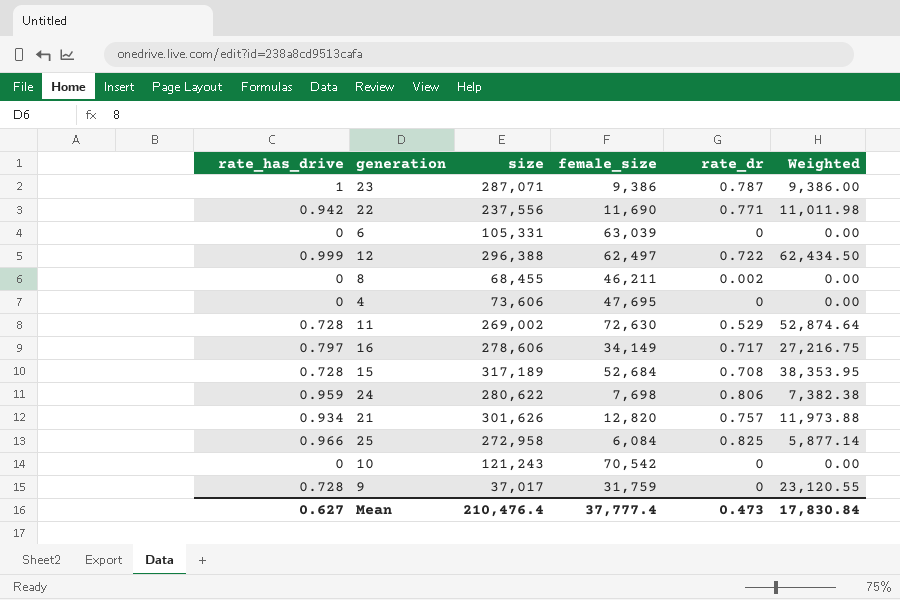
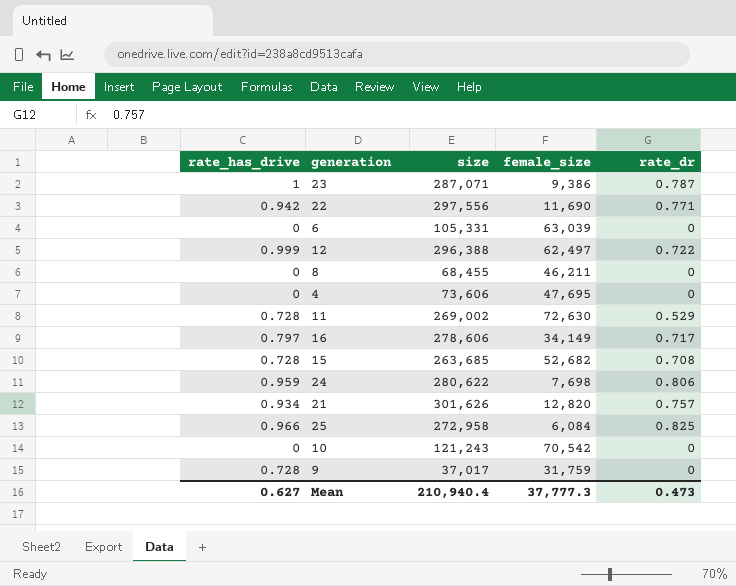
column Weighted | formula: [rate_has_drive] * [female_size] -> none
22 | size: 237,556 -> 297,556
8 | rate_dr: 0.002 -> 0
15 | size: 317,189 -> 263,685
15 | female_size: 52,684 -> 52,682
Mean | size: 210,476.4 -> 210,940.4
Mean | female_size: 37,777.4 -> 37,777.3

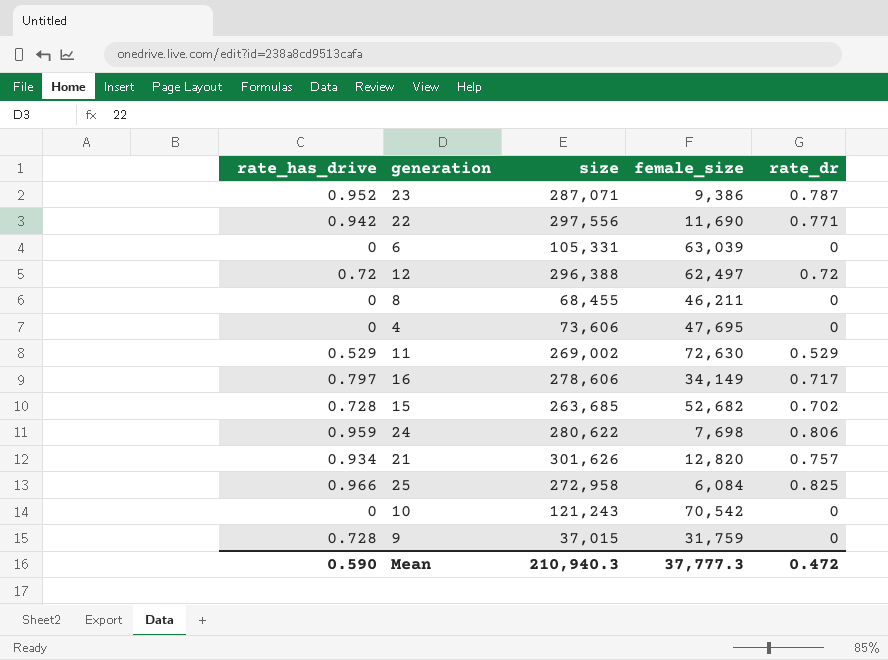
23 | rate_has_drive: 1 -> 0.952
12 | rate_has_drive: 0.999 -> 0.72
12 | rate_dr: 0.722 -> 0.72
11 | rate_has_drive: 0.728 -> 0.529
15 | rate_dr: 0.708 -> 0.702
9 | size: 37,017 -> 37,015
Mean | rate_has_drive: 0.627 -> 0.590
Mean | size: 210,940.4 -> 210,940.3
Mean | rate_dr: 0.473 -> 0.472

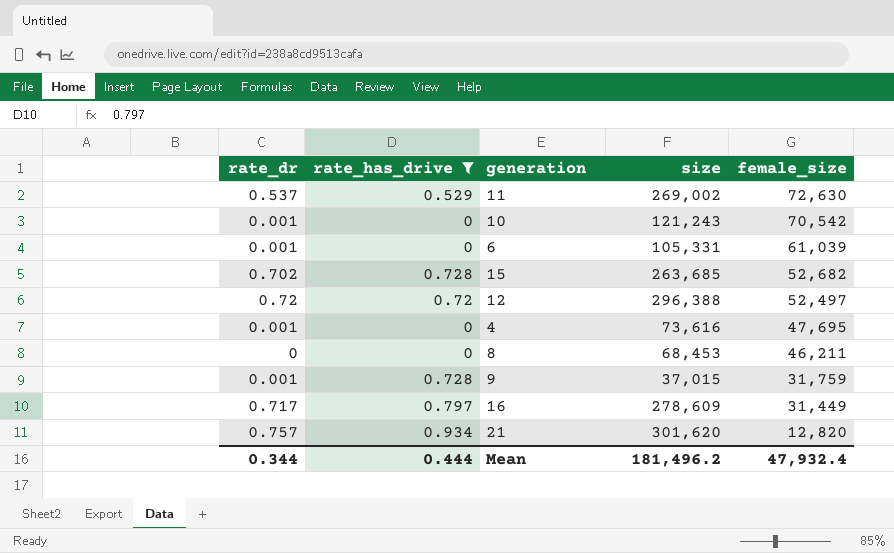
filter: none -> rate_has_drive <= 0.934
row order: none -> female_size descending
column rate_dr | position: 5 -> 1
11 | rate_dr: 0.529 -> 0.537
10 | rate_dr: 0 -> 0.001
6 | rate_dr: 0 -> 0.001
6 | female_size: 63,039 -> 61,039
12 | female_size: 62,497 -> 52,497
4 | rate_dr: 0 -> 0.001
4 | size: 73,606 -> 73,616
8 | size: 68,455 -> 68,453
9 | rate_dr: 0 -> 0.001
16 | size: 278,606 -> 278,609
16 | female_size: 34,149 -> 31,449
21 | size: 301,626 -> 301,620
Mean | rate_dr: 0.472 -> 0.344
Mean | rate_has_drive: 0.590 -> 0.444
Mean | size: 210,940.3 -> 181,496.2
Mean | female_size: 37,777.3 -> 47,932.4

